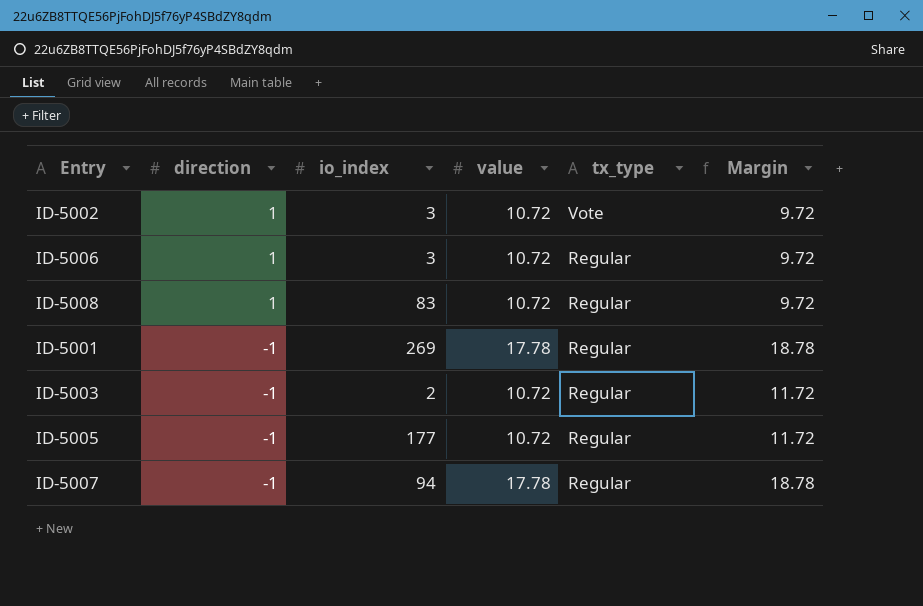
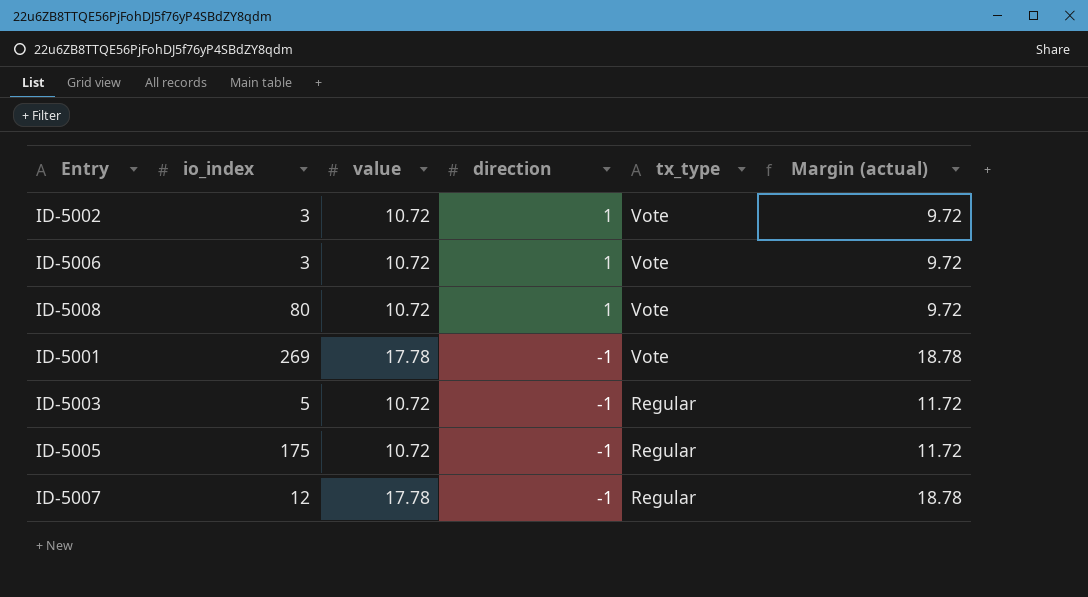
column direction | position: 2 -> 4
column name: Margin -> Margin (actual)
ID-5006 | tx_type: Regular -> Vote
ID-5008 | io_index: 83 -> 80
ID-5008 | tx_type: Regular -> Vote
ID-5001 | tx_type: Regular -> Vote
ID-5003 | io_index: 2 -> 5
ID-5005 | io_index: 177 -> 175
ID-5007 | io_index: 94 -> 12

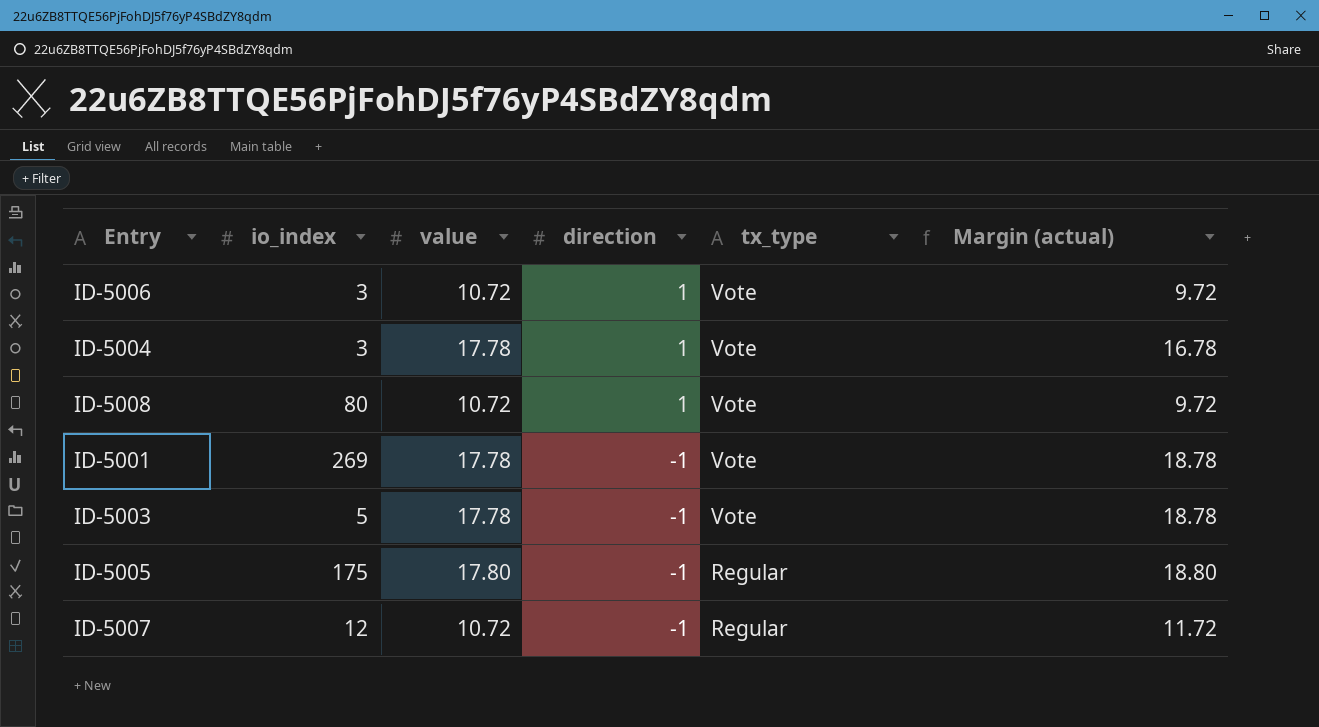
row ID-5002: 3 | 10.72 | 1 | Vote | 9.72 -> none
row ID-5004: none -> 3 | 17.78 | 1 | Vote | 16.78
ID-5003 | value: 10.72 -> 17.78
ID-5003 | tx_type: Regular -> Vote
ID-5003 | Margin (actual): 11.72 -> 18.78
ID-5005 | value: 10.72 -> 17.80
ID-5005 | Margin (actual): 11.72 -> 18.80
ID-5007 | value: 17.78 -> 10.72
ID-5007 | Margin (actual): 18.78 -> 11.72

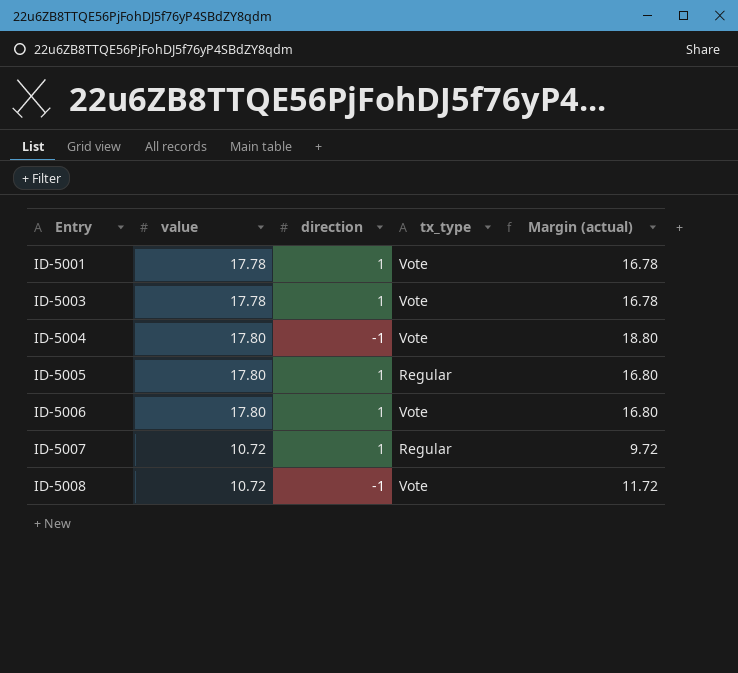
row order: direction descending -> Entry ascending
column io_index | position: 2 -> none
ID-5001 | direction: -1 -> 1
ID-5001 | Margin (actual): 18.78 -> 16.78
ID-5003 | direction: -1 -> 1
ID-5003 | Margin (actual): 18.78 -> 16.78
ID-5004 | value: 17.78 -> 17.80
ID-5004 | direction: 1 -> -1
ID-5004 | Margin (actual): 16.78 -> 18.80
ID-5005 | direction: -1 -> 1
ID-5005 | Margin (actual): 18.80 -> 16.80
ID-5006 | value: 10.72 -> 17.80
ID-5006 | Margin (actual): 9.72 -> 16.80
ID-5007 | direction: -1 -> 1
ID-5007 | Margin (actual): 11.72 -> 9.72
ID-5008 | direction: 1 -> -1
ID-5008 | Margin (actual): 9.72 -> 11.72

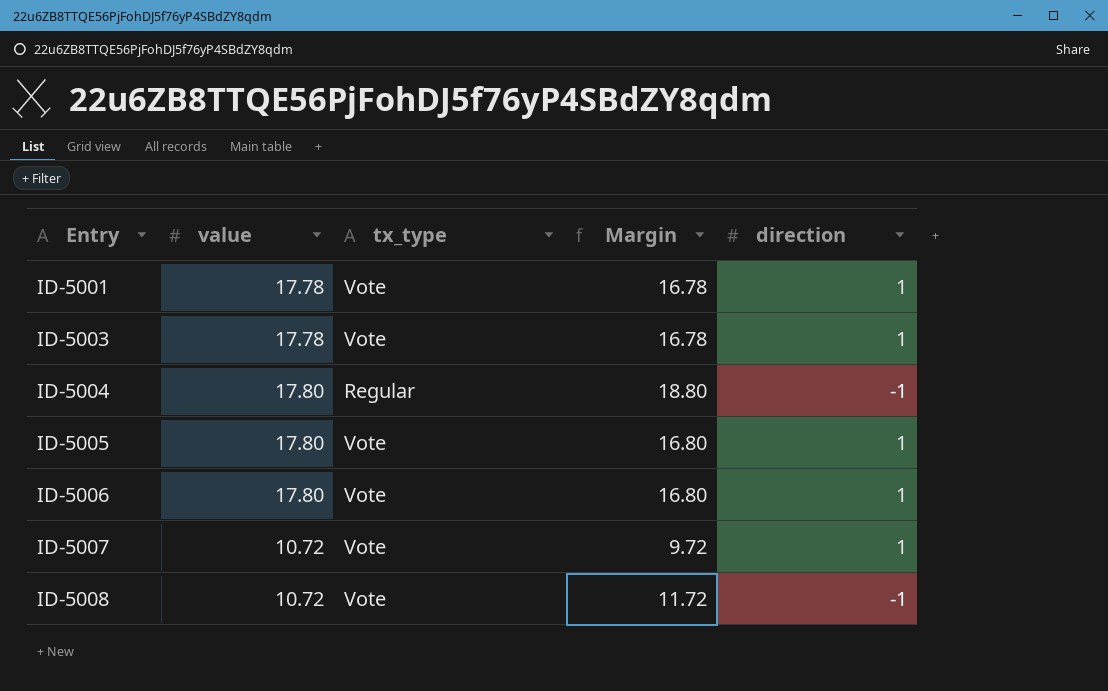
column name: Margin (actual) -> Margin
column direction | position: 3 -> 5
ID-5004 | tx_type: Vote -> Regular
ID-5005 | tx_type: Regular -> Vote
ID-5007 | tx_type: Regular -> Vote

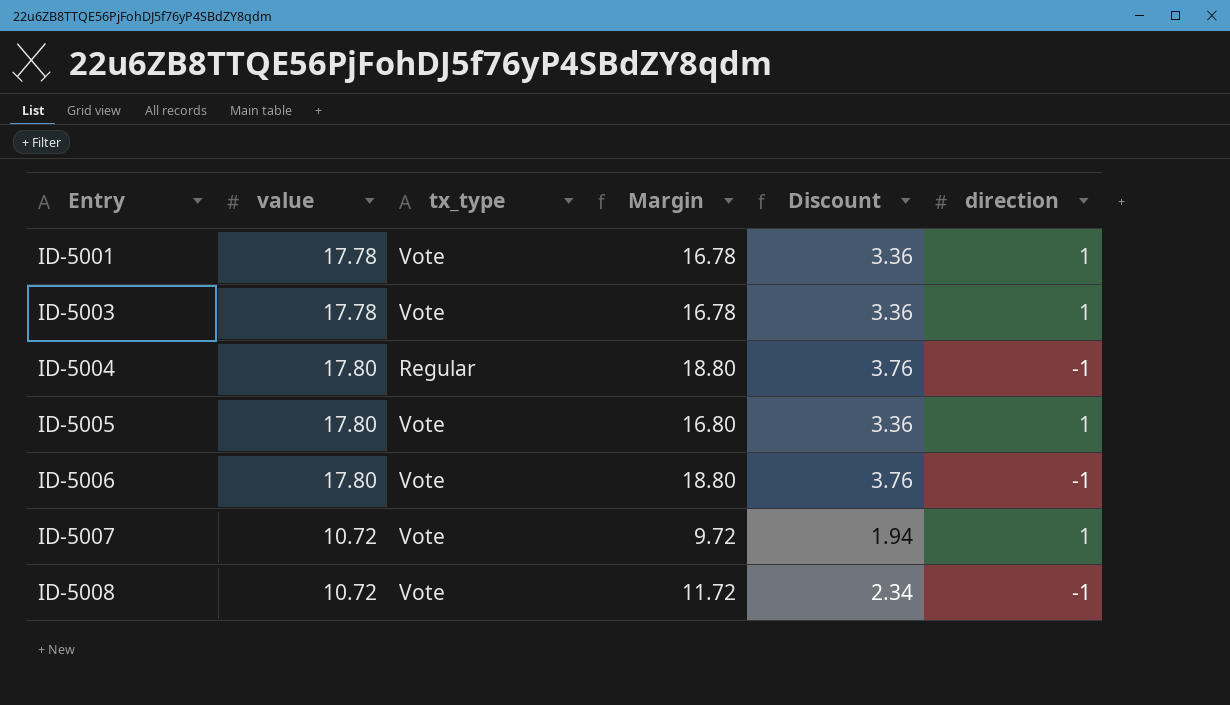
column Discount | formula: none -> [Margin] * 0.2
ID-5006 | Margin: 16.80 -> 18.80
ID-5006 | direction: 1 -> -1

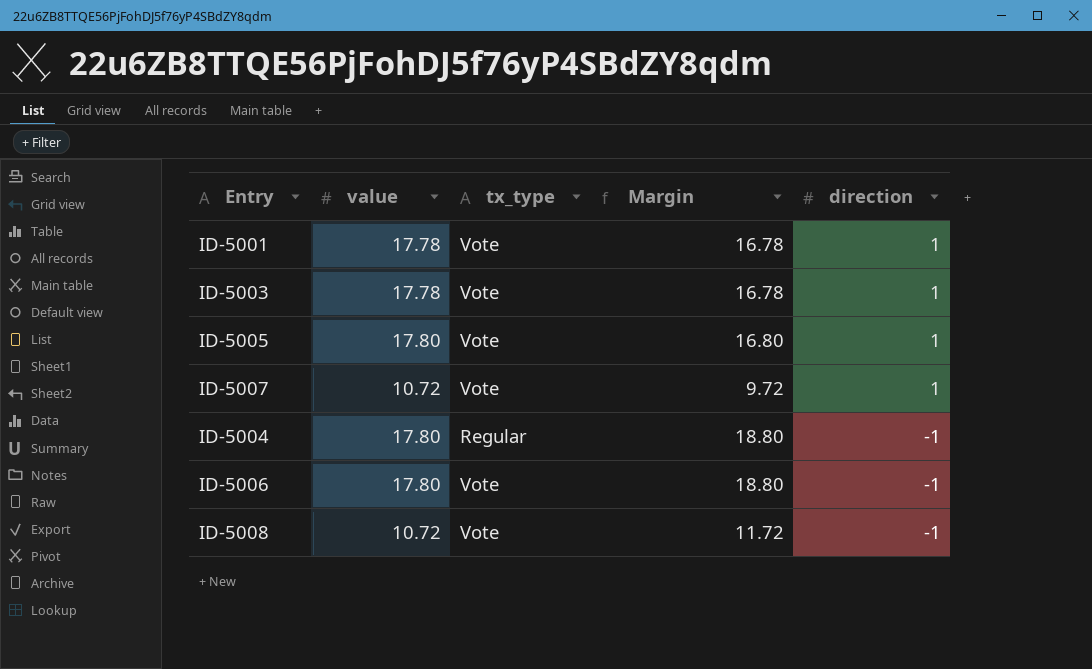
row order: Entry ascending -> direction descending
column Discount | formula: [Margin] * 0.2 -> none

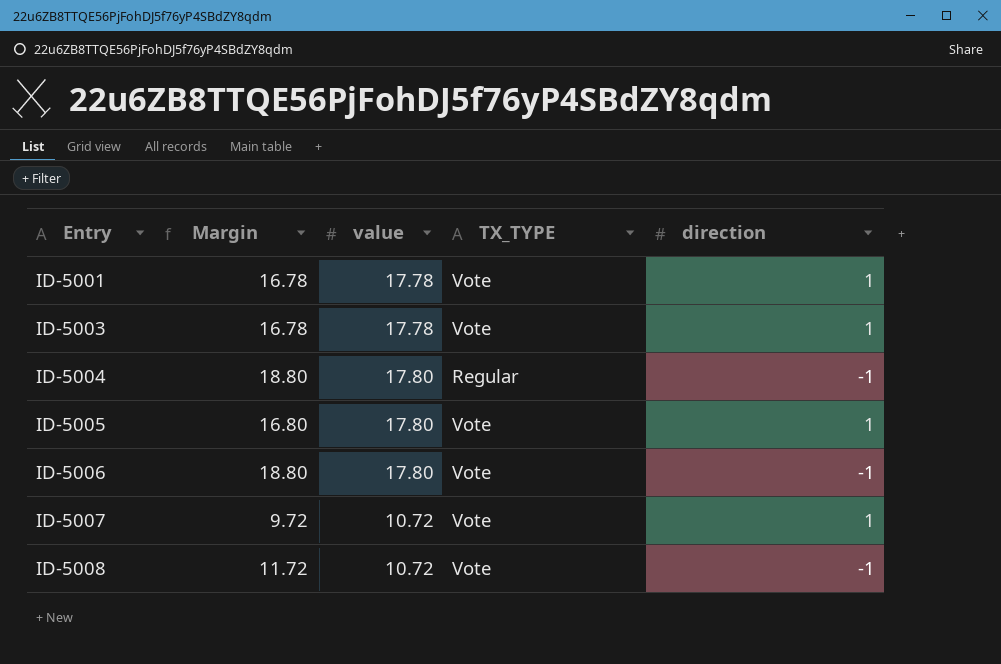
row order: direction descending -> Entry ascending
column Margin | position: 4 -> 2
column name: tx_type -> TX_TYPE

